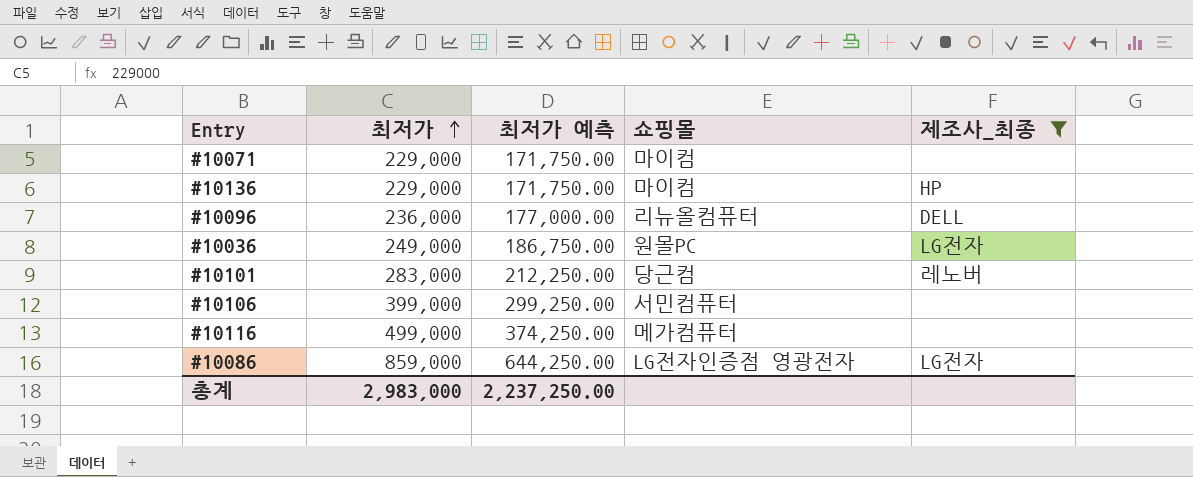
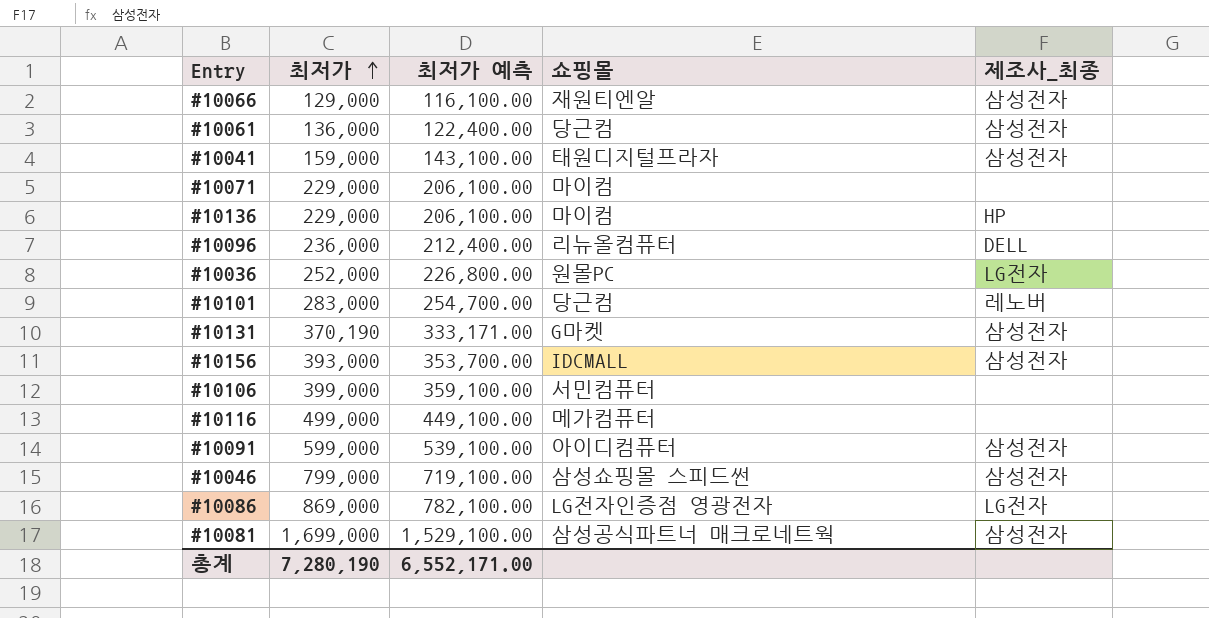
filter: 제조사_최종 != 삼성전자 -> none
column 최저가 예측 | formula: [최저가] * 0.75 -> [최저가] * 0.9
#10036 | 최저가: 249,000 -> 252,000
#10086 | 최저가: 859,000 -> 869,000
총계 | 최저가: 2,983,000 -> 7,280,190
총계 | 최저가 예측: 2,237,250.00 -> 6,552,171.00

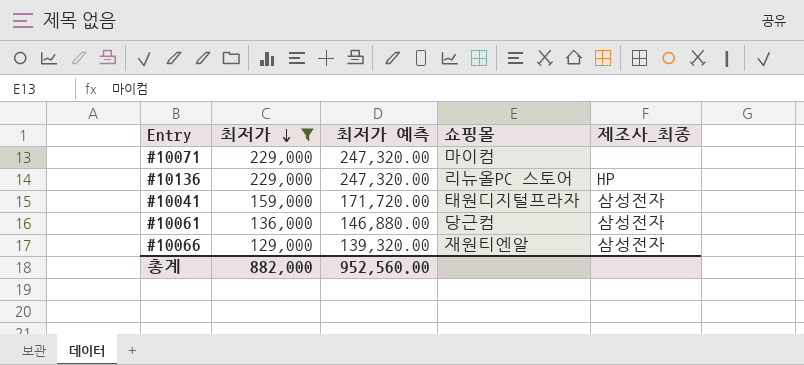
filter: none -> 최저가 <= 229,000
row order: 최저가 ascending -> 최저가 descending
column 최저가 예측 | formula: [최저가] * 0.9 -> [최저가] * 1.08
#10136 | 쇼핑몰: 마이컴 -> 리뉴올PC 스토어
총계 | 최저가: 7,280,190 -> 882,000
총계 | 최저가 예측: 6,552,171.00 -> 952,560.00

